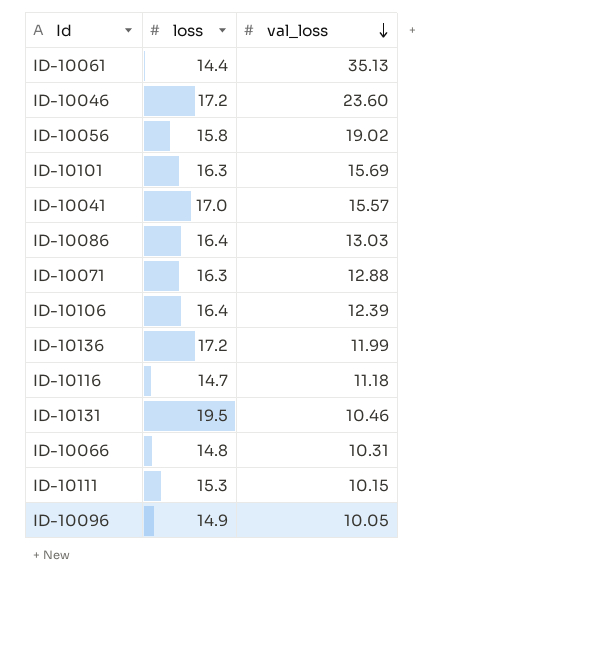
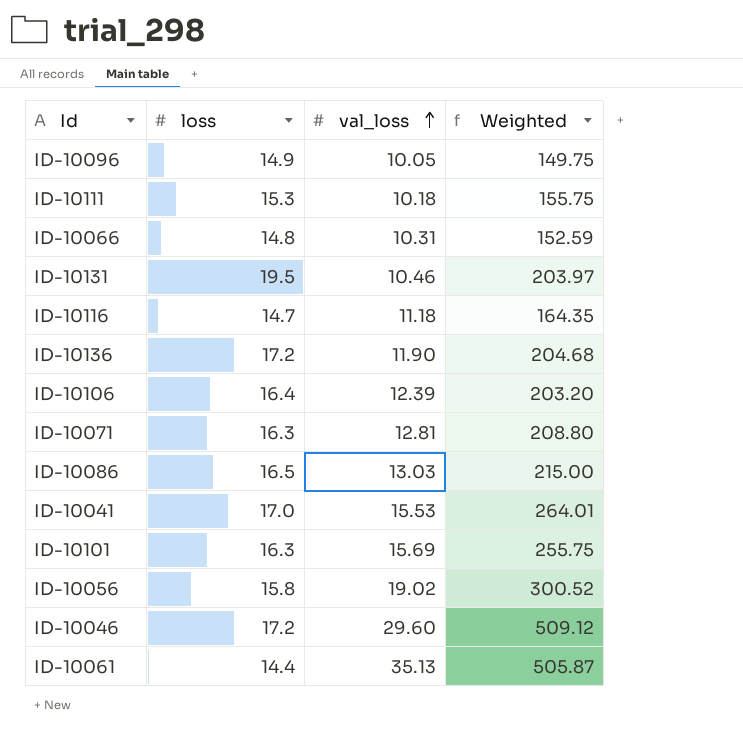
row order: val_loss descending -> val_loss ascending
column Weighted | formula: none -> [loss] * [val_loss]
ID-10111 | val_loss: 10.15 -> 10.18
ID-10136 | val_loss: 11.99 -> 11.90
ID-10071 | val_loss: 12.88 -> 12.81
ID-10086 | loss: 16.4 -> 16.5
ID-10041 | val_loss: 15.57 -> 15.53
ID-10046 | val_loss: 23.60 -> 29.60

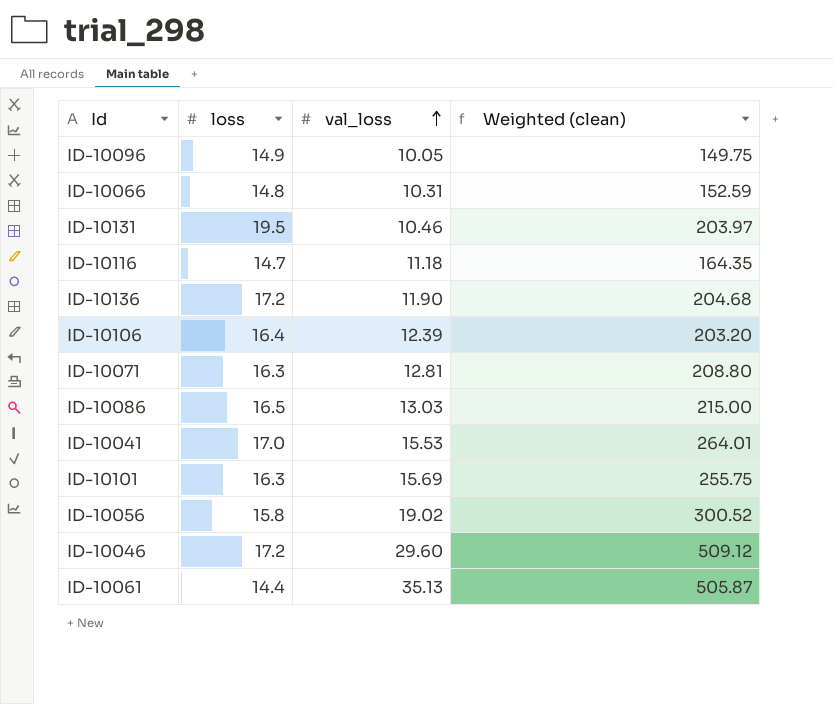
column name: Weighted -> Weighted (clean)
row ID-10111: 15.3 | 10.18 | 155.75 -> none

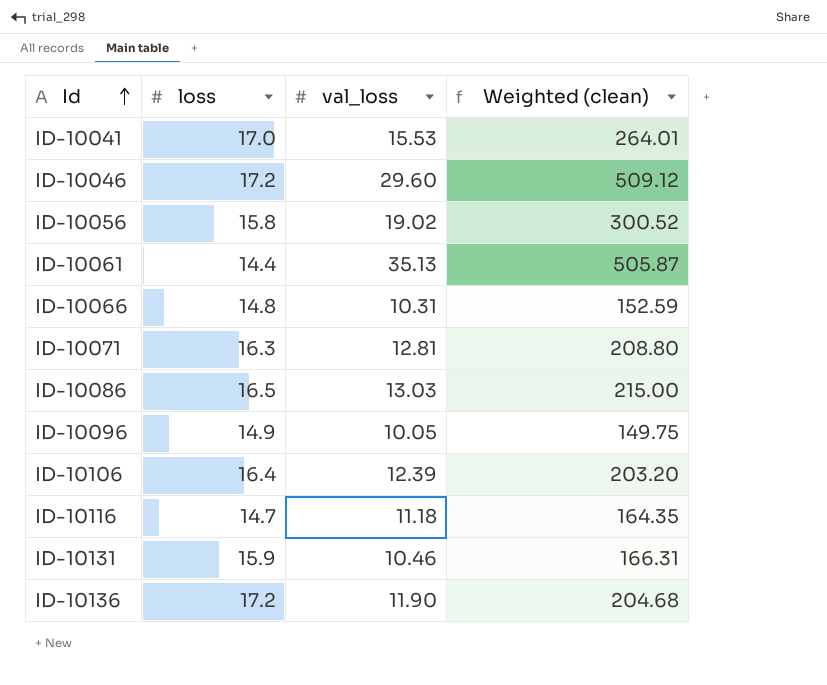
row order: val_loss ascending -> Id ascending
row ID-10101: 16.3 | 15.69 | 255.75 -> none
ID-10131 | loss: 19.5 -> 15.9
ID-10131 | Weighted (clean): 203.97 -> 166.31

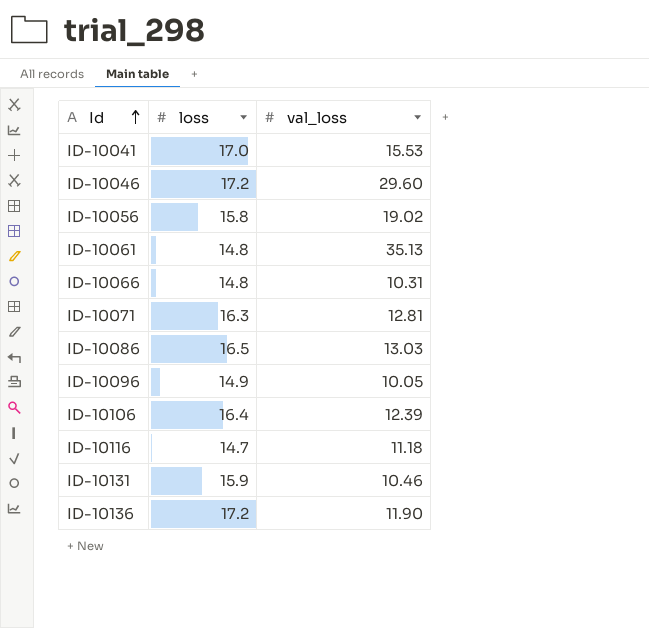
column Weighted (clean) | formula: [loss] * [val_loss] -> none
ID-10061 | loss: 14.4 -> 14.8

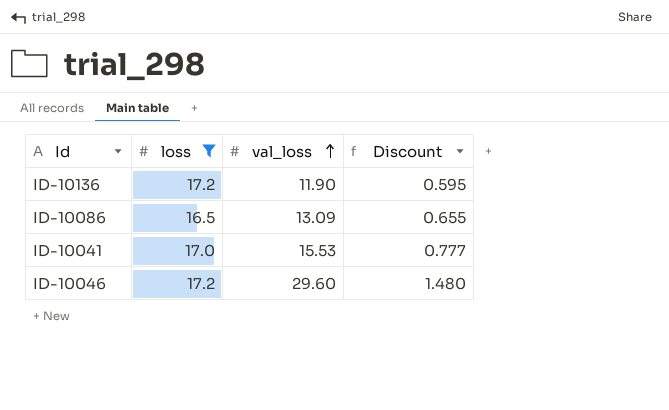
filter: none -> loss >= 16.5
row order: Id ascending -> val_loss ascending
column Discount | formula: none -> [val_loss] * 0.05
ID-10086 | val_loss: 13.03 -> 13.09

